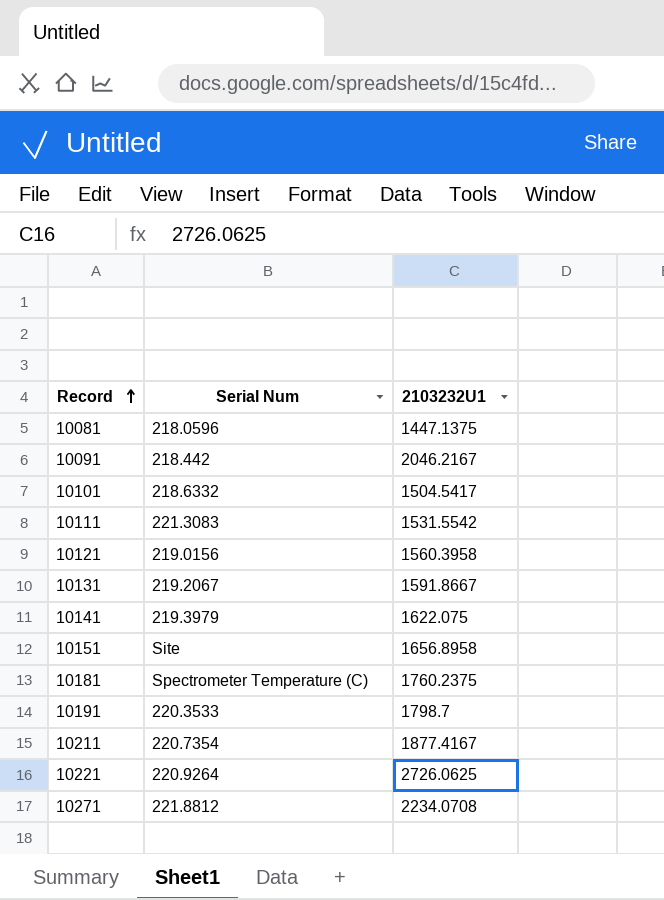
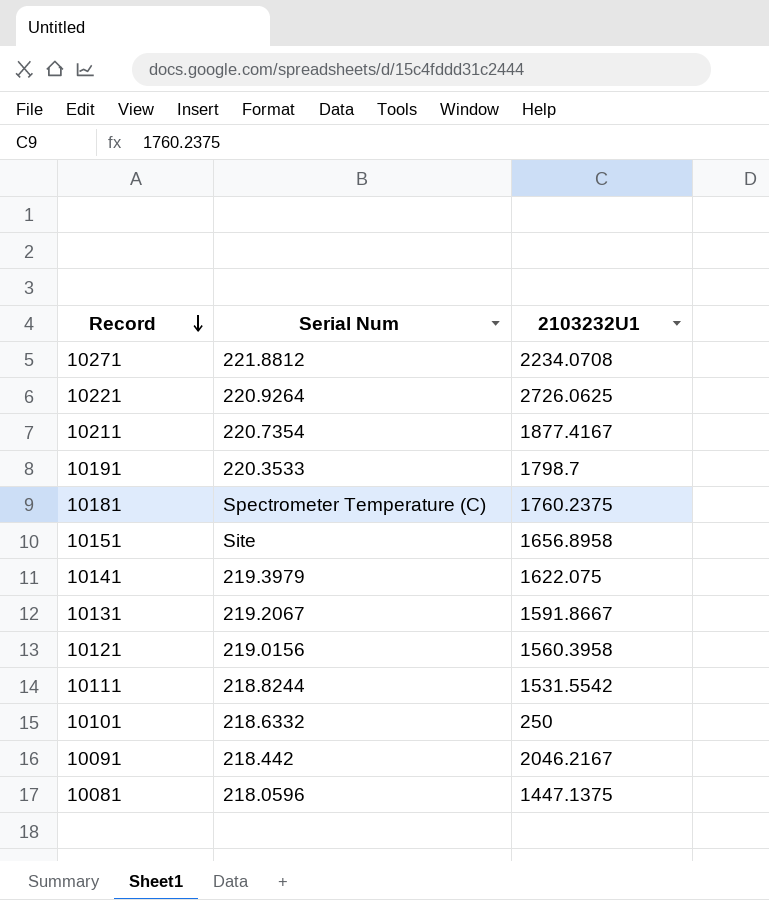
row order: Record ascending -> Record descending
10111 | Serial Num: 221.3083 -> 218.8244
10101 | 2103232U1: 1504.5417 -> 250

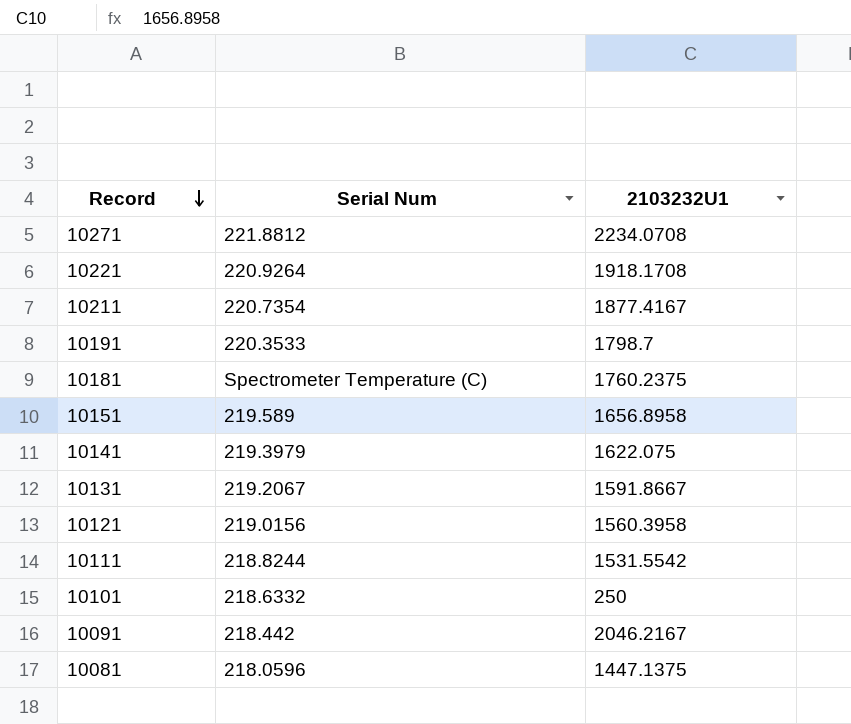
10221 | 2103232U1: 2726.0625 -> 1918.1708
10151 | Serial Num: Site -> 219.589

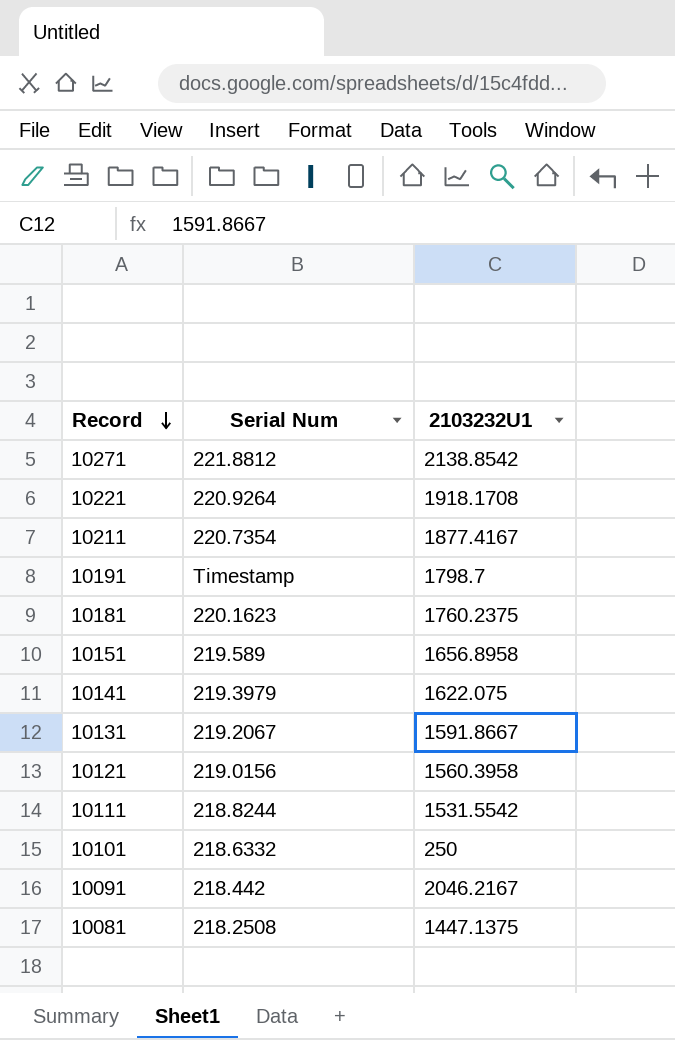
10271 | 2103232U1: 2234.0708 -> 2138.8542
10191 | Serial Num: 220.3533 -> Timestamp
10181 | Serial Num: Spectrometer Temperature (C) -> 220.1623
10081 | Serial Num: 218.0596 -> 218.2508

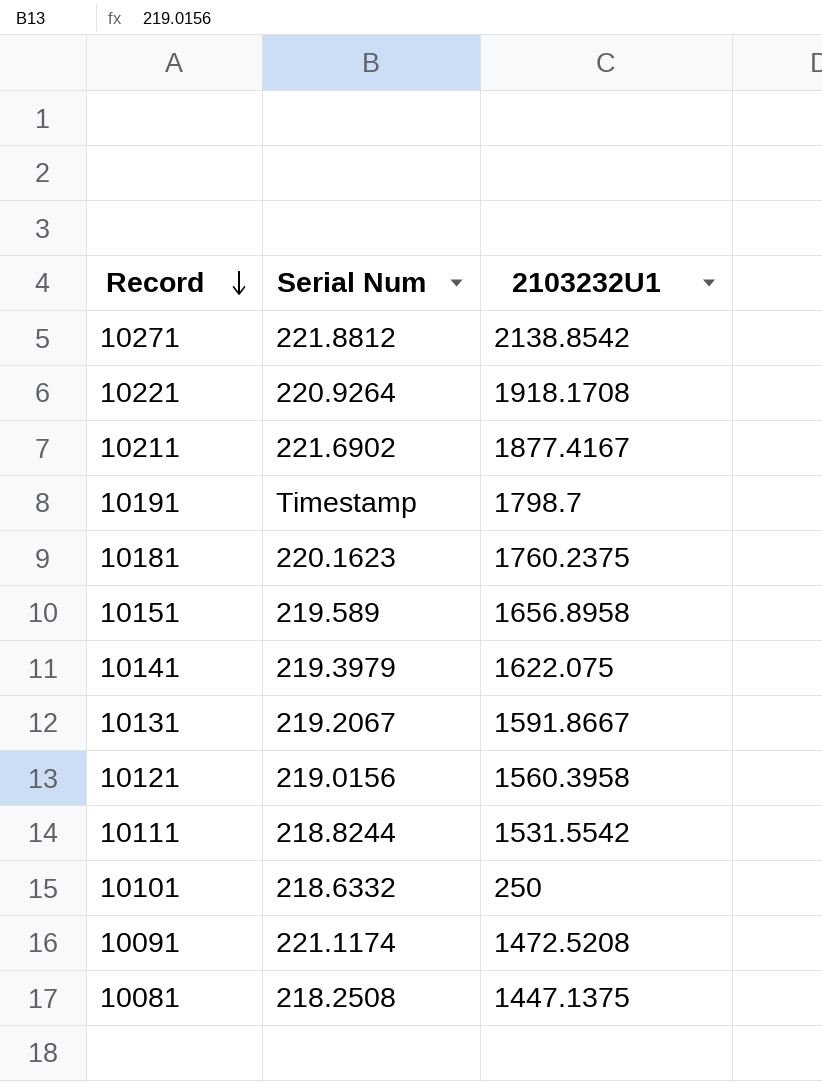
10211 | Serial Num: 220.7354 -> 221.6902
10091 | Serial Num: 218.442 -> 221.1174
10091 | 2103232U1: 2046.2167 -> 1472.5208

